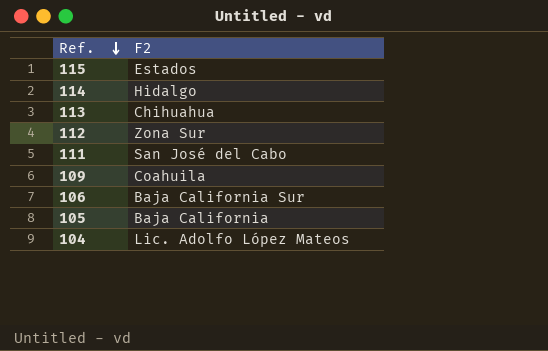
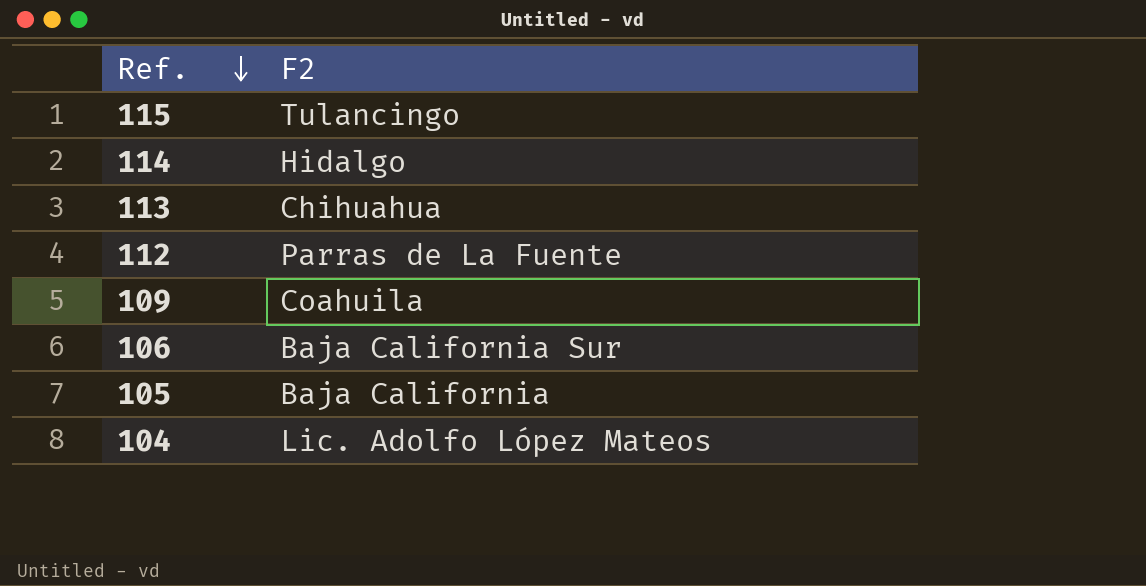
row 111: San José del Cabo -> none
115 | F2: Estados -> Tulancingo
112 | F2: Zona Sur -> Parras de La Fuente

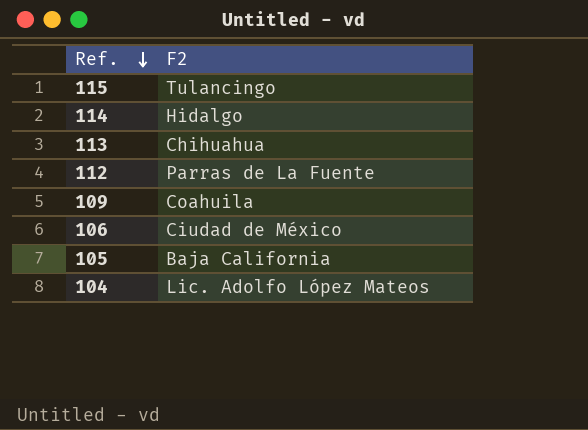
106 | F2: Baja California Sur -> Ciudad de México

